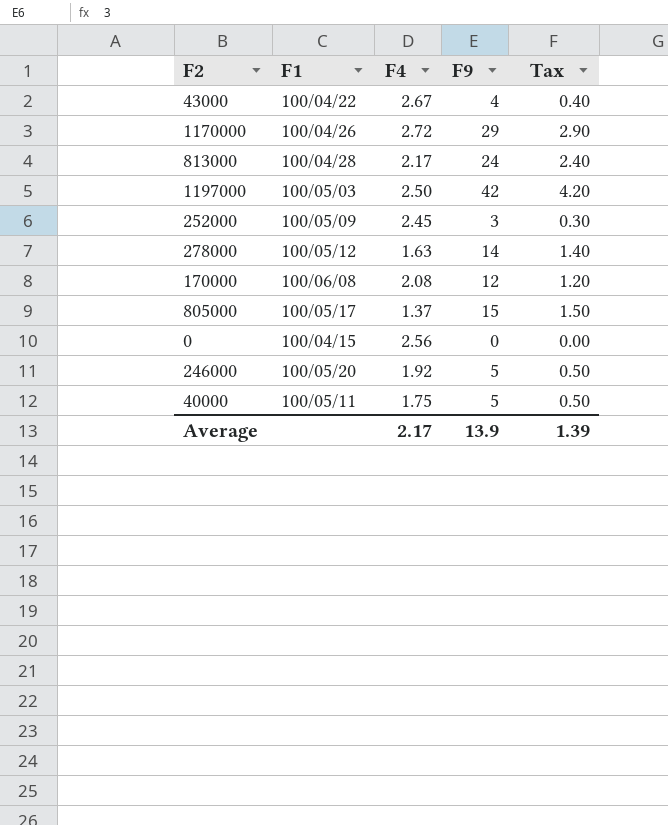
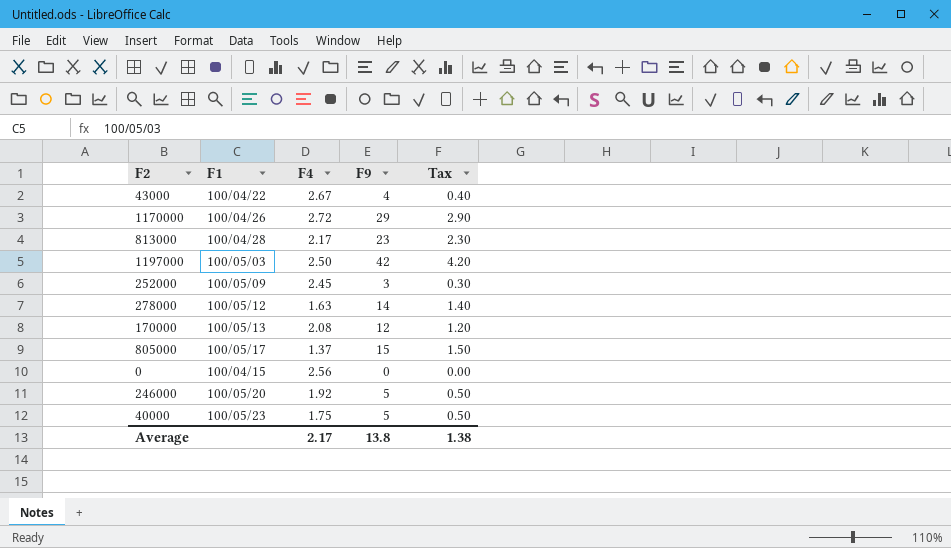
813000 | F9: 24 -> 23
813000 | Tax: 2.40 -> 2.30
170000 | F1: 100/06/08 -> 100/05/13
40000 | F1: 100/05/11 -> 100/05/23
Average | F9: 13.9 -> 13.8
Average | Tax: 1.39 -> 1.38

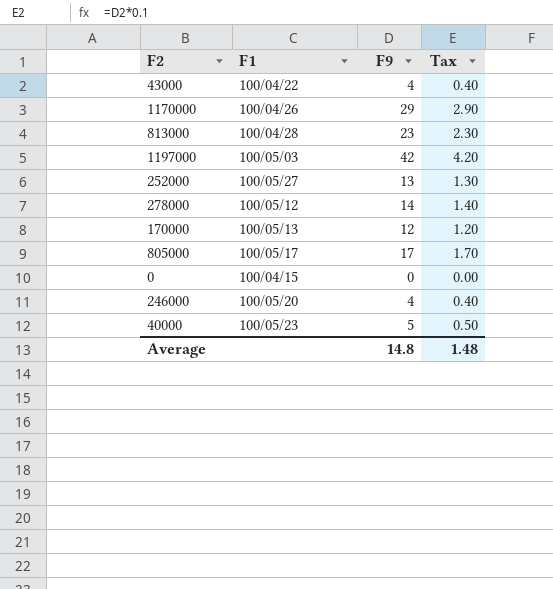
column F4 | position: 3 -> none
252000 | F1: 100/05/09 -> 100/05/27
252000 | F9: 3 -> 13
252000 | Tax: 0.30 -> 1.30
805000 | F9: 15 -> 17
805000 | Tax: 1.50 -> 1.70
246000 | F9: 5 -> 4
246000 | Tax: 0.50 -> 0.40
Average | F9: 13.8 -> 14.8
Average | Tax: 1.38 -> 1.48

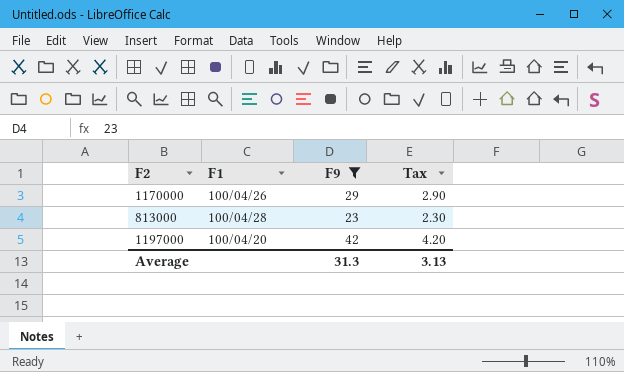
filter: none -> F9 >= 23
1197000 | F1: 100/05/03 -> 100/04/20
Average | F9: 14.8 -> 31.3
Average | Tax: 1.48 -> 3.13

